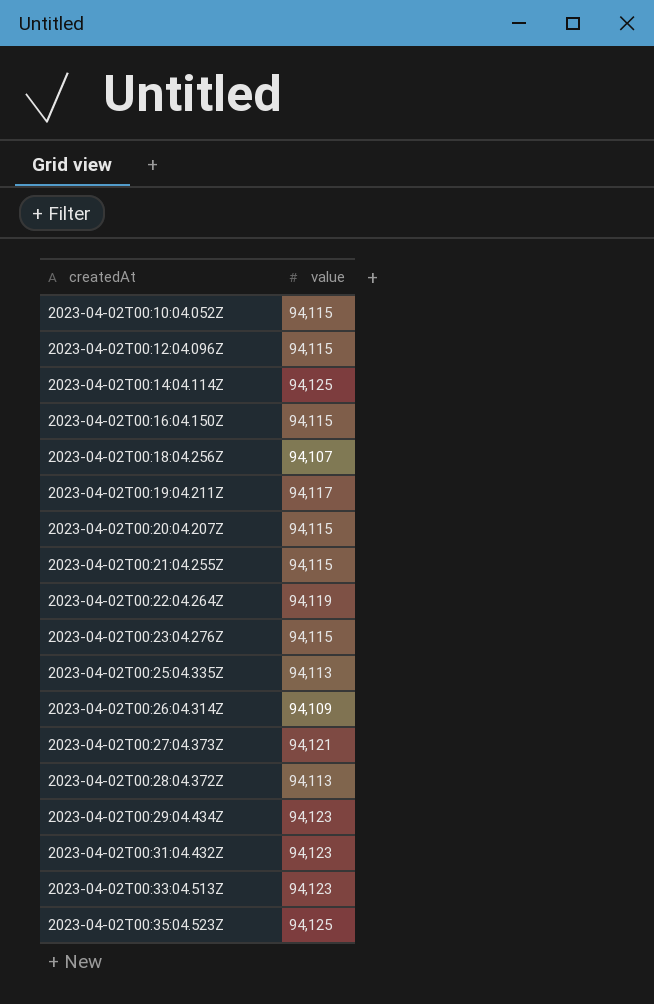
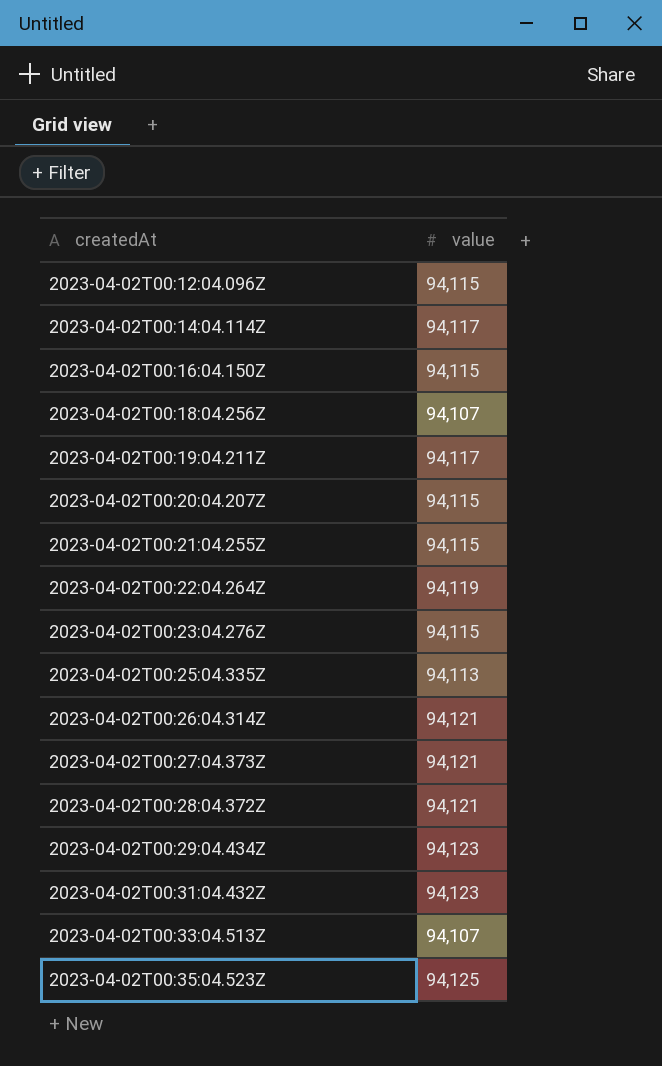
row 2023-04-02T00:10:04.052Z: 94,115 -> none
2023-04-02T00:14:04.114Z | value: 94,125 -> 94,117
2023-04-02T00:26:04.314Z | value: 94,109 -> 94,121
2023-04-02T00:28:04.372Z | value: 94,113 -> 94,121
2023-04-02T00:33:04.513Z | value: 94,123 -> 94,107

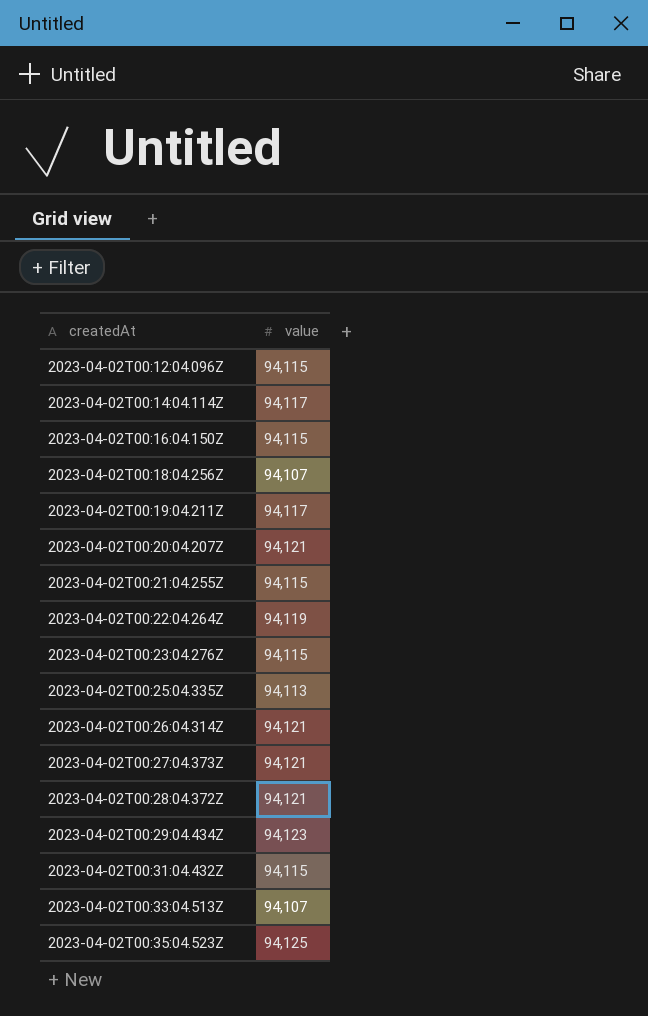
2023-04-02T00:20:04.207Z | value: 94,115 -> 94,121
2023-04-02T00:31:04.432Z | value: 94,123 -> 94,115

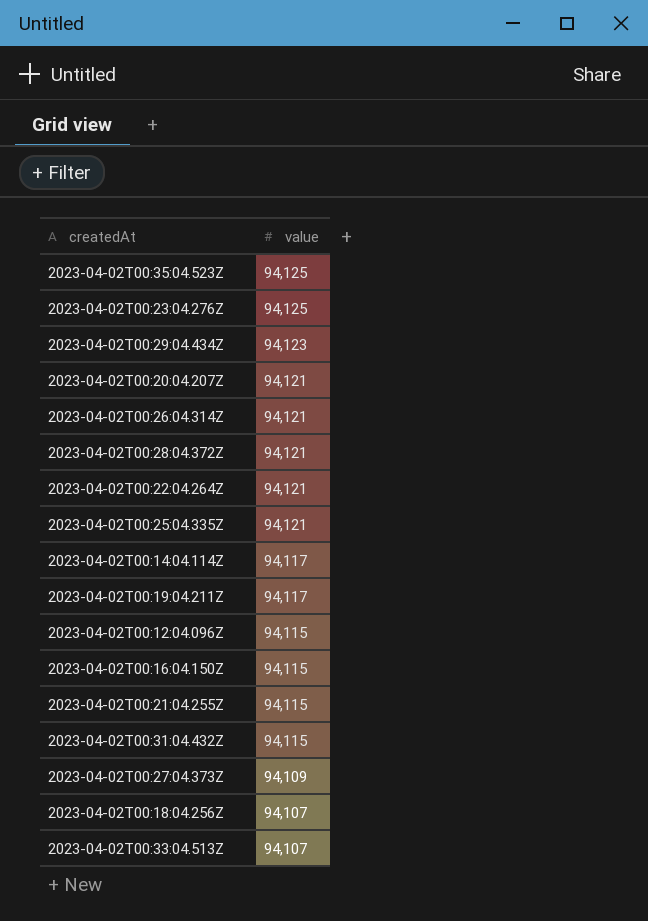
row order: createdAt ascending -> value descending
2023-04-02T00:23:04.276Z | value: 94,115 -> 94,125
2023-04-02T00:22:04.264Z | value: 94,119 -> 94,121
2023-04-02T00:25:04.335Z | value: 94,113 -> 94,121
2023-04-02T00:27:04.373Z | value: 94,121 -> 94,109

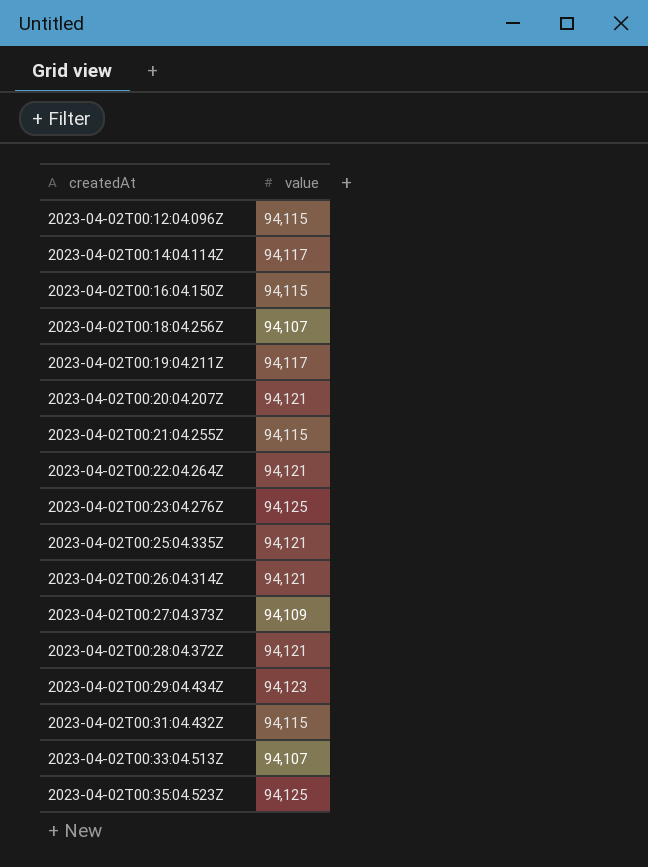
row order: value descending -> createdAt ascending

